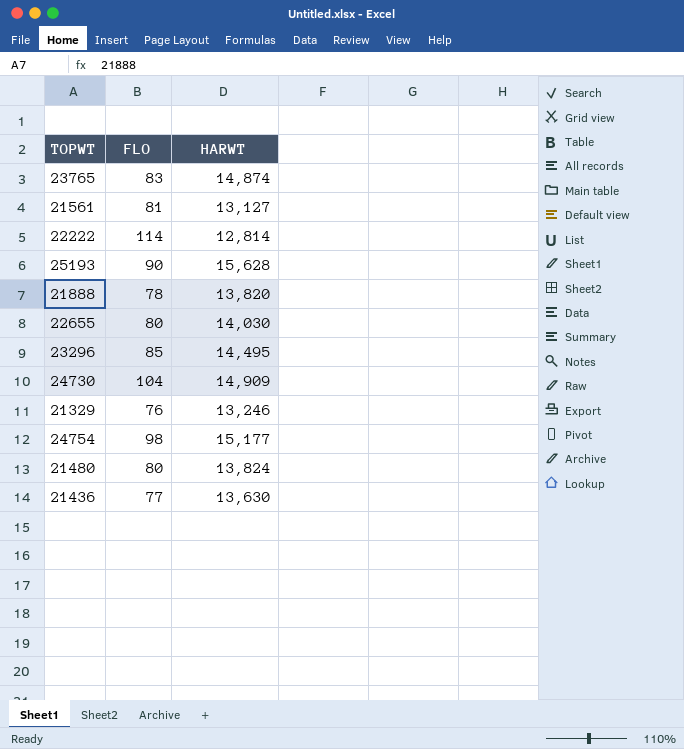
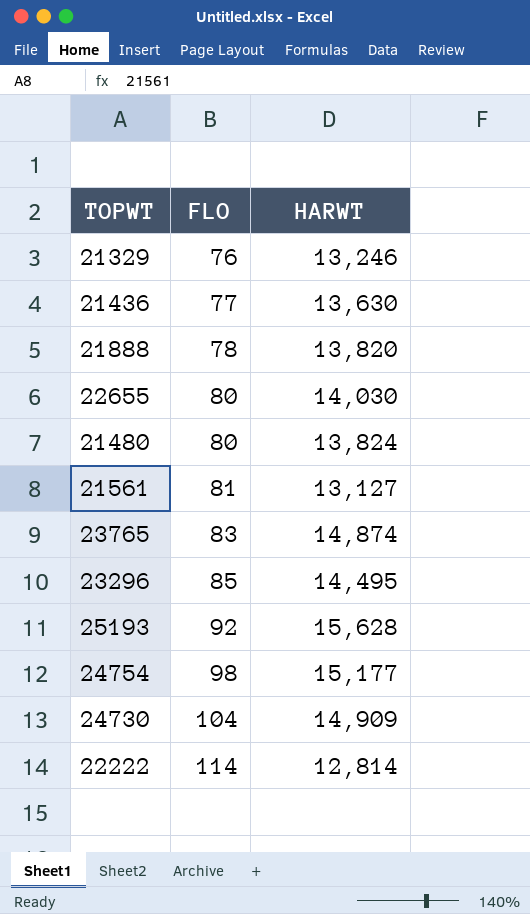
row order: none -> FLO ascending
25193 | FLO: 90 -> 92

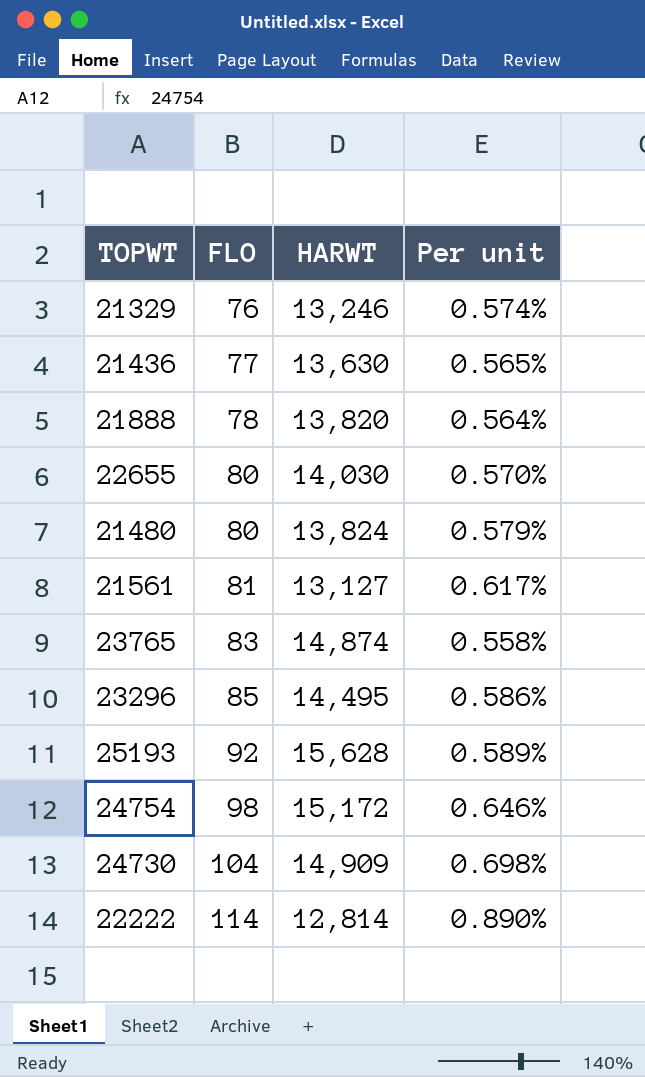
column Per unit | formula: none -> [FLO] / [HARWT]
24754 | HARWT: 15,177 -> 15,172

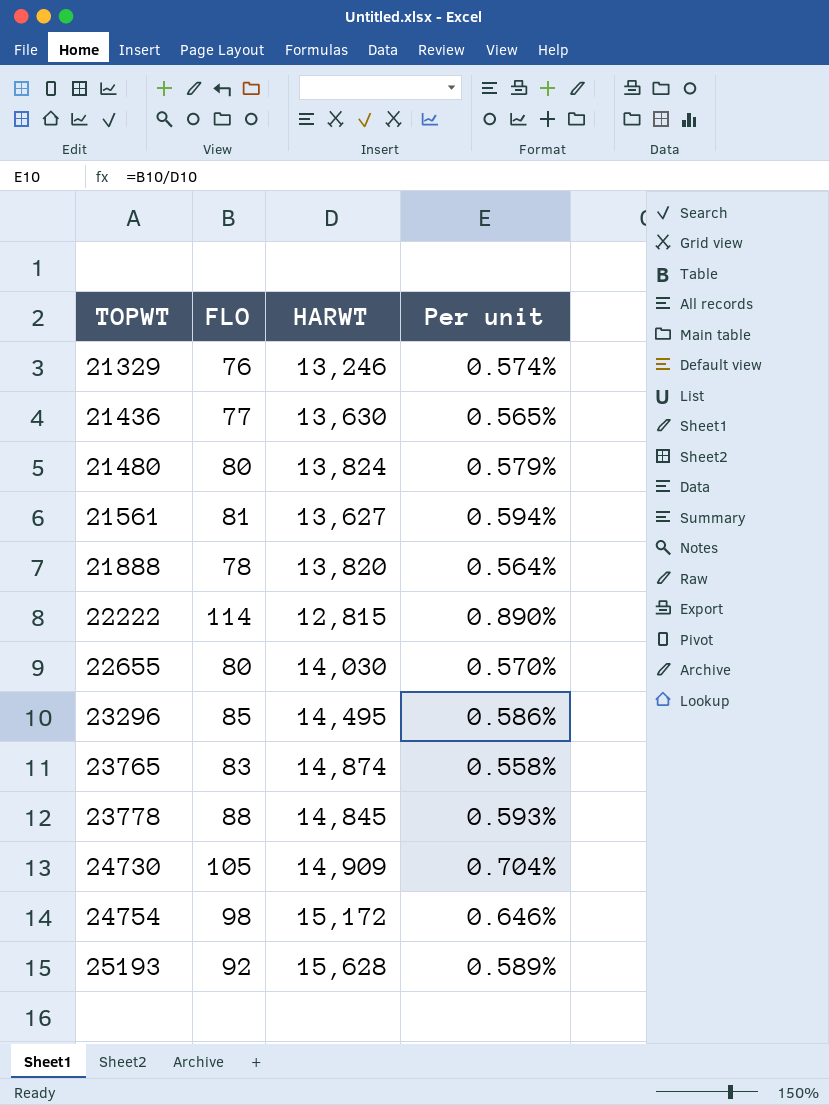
row order: FLO ascending -> TOPWT ascending
21561 | HARWT: 13,127 -> 13,627
21561 | Per unit: 0.617% -> 0.594%
22222 | HARWT: 12,814 -> 12,815
row 23778: none -> 88 | 14,845 | 0.593%
24730 | FLO: 104 -> 105
24730 | Per unit: 0.698% -> 0.704%

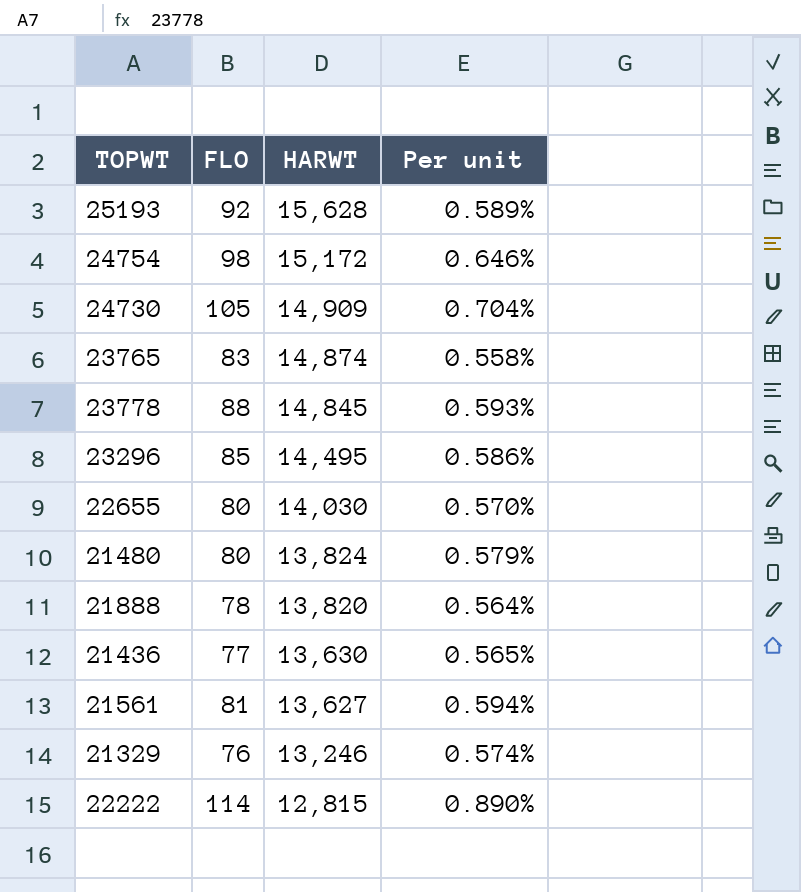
row order: TOPWT ascending -> HARWT descending

